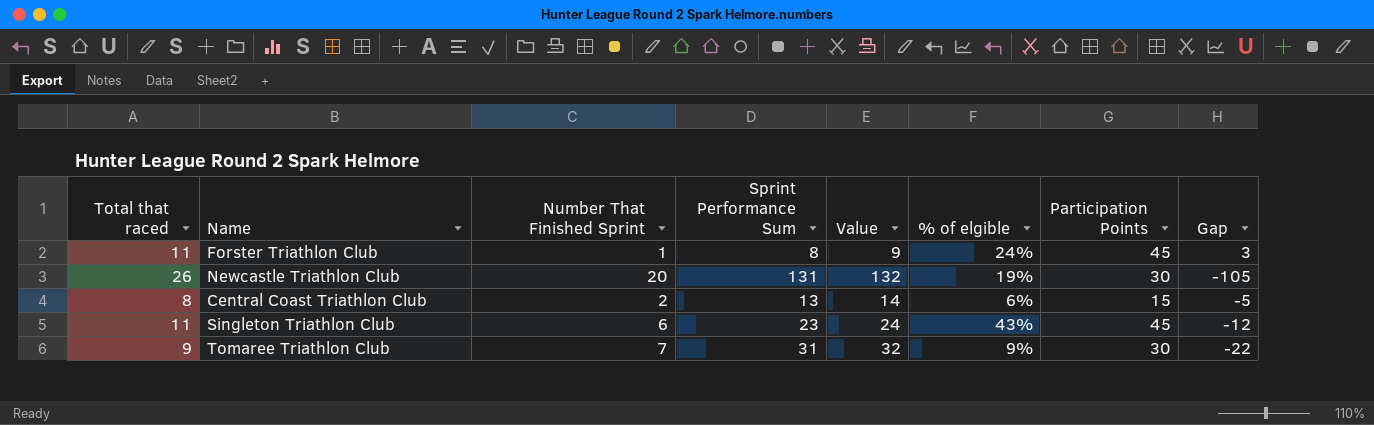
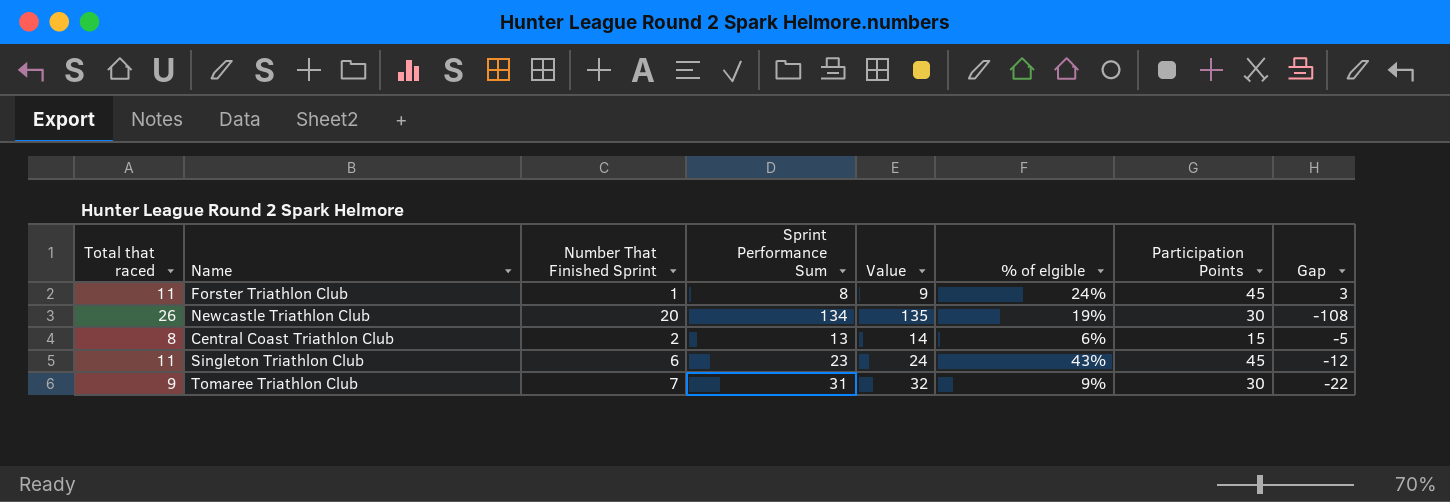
Newcastle Triathlon Club | Sprint Performance Sum: 131 -> 134
Newcastle Triathlon Club | Value: 132 -> 135
Newcastle Triathlon Club | Gap: -105 -> -108

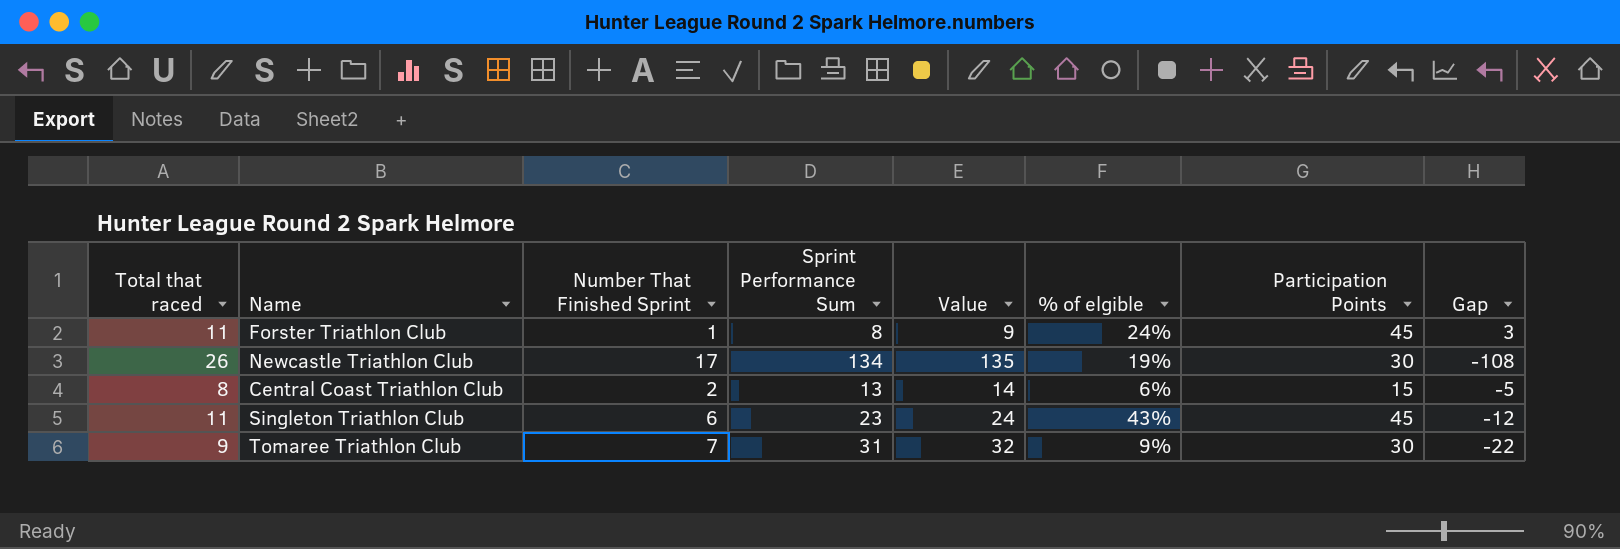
Newcastle Triathlon Club | Number That Finished Sprint: 20 -> 17

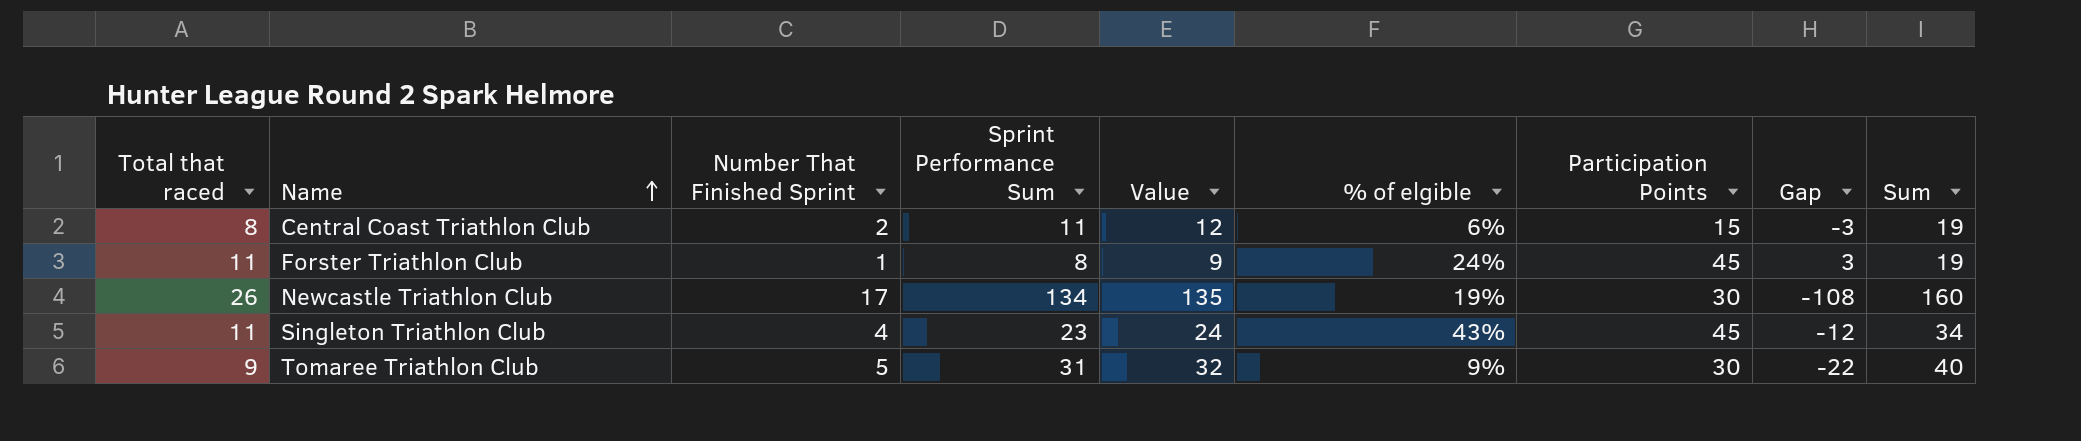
row order: none -> Name ascending
column Sum | formula: none -> [Total that raced] + [Sprint Performance Sum]
Central Coast Triathlon Club | Sprint Performance Sum: 13 -> 11
Central Coast Triathlon Club | Value: 14 -> 12
Central Coast Triathlon Club | Gap: -5 -> -3
Singleton Triathlon Club | Number That Finished Sprint: 6 -> 4
Tomaree Triathlon Club | Number That Finished Sprint: 7 -> 5

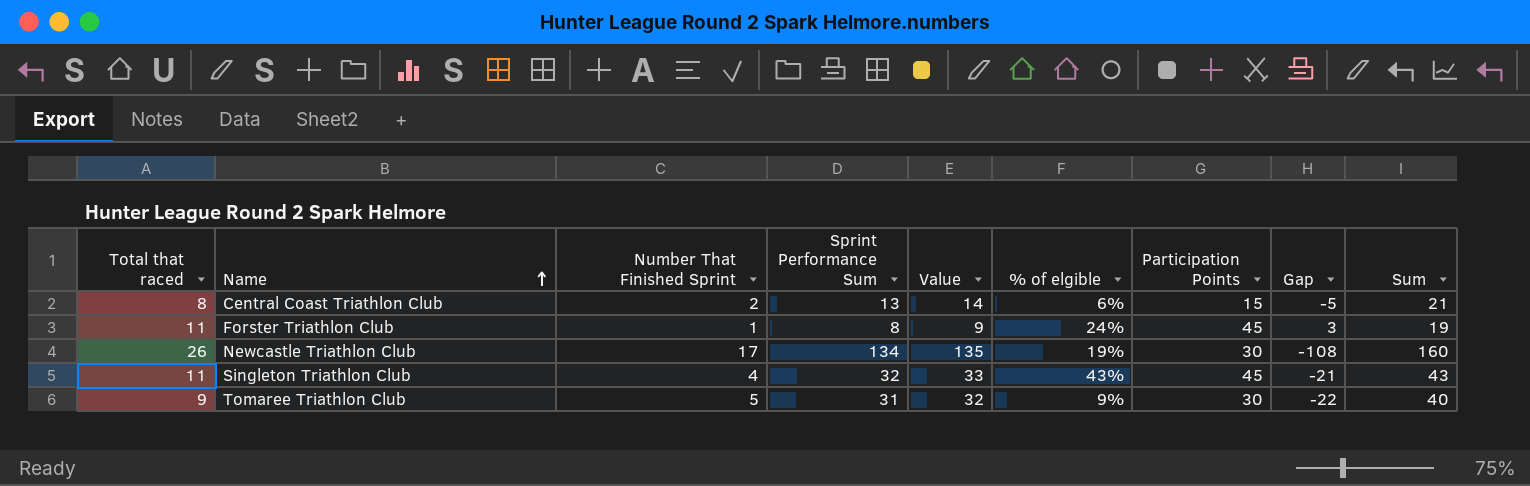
Central Coast Triathlon Club | Sprint Performance Sum: 11 -> 13
Central Coast Triathlon Club | Value: 12 -> 14
Central Coast Triathlon Club | Gap: -3 -> -5
Central Coast Triathlon Club | Sum: 19 -> 21
Singleton Triathlon Club | Sprint Performance Sum: 23 -> 32
Singleton Triathlon Club | Value: 24 -> 33
Singleton Triathlon Club | Gap: -12 -> -21
Singleton Triathlon Club | Sum: 34 -> 43

